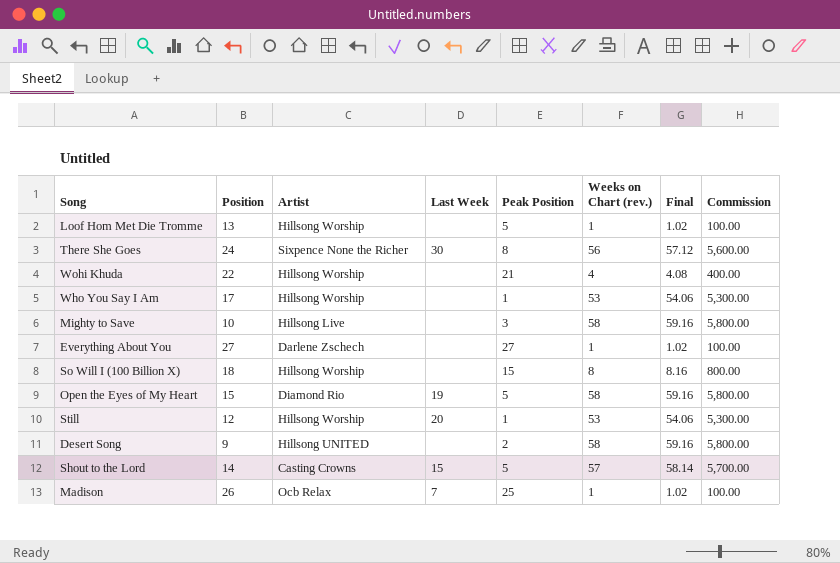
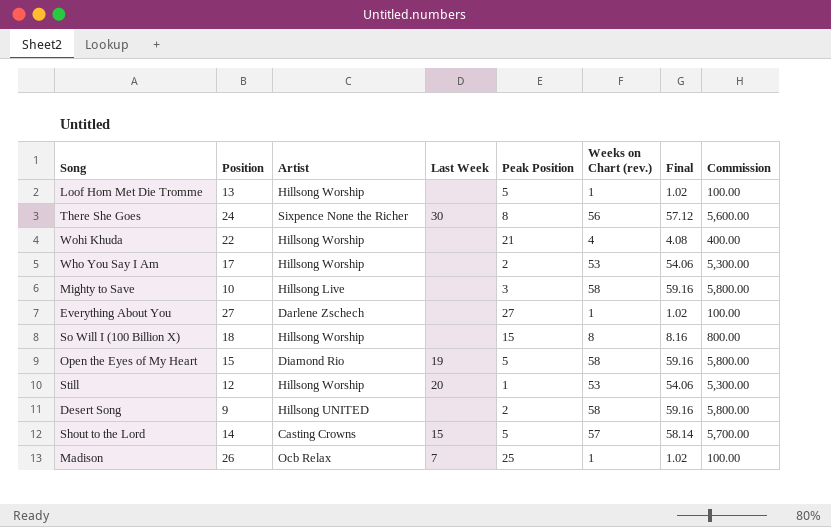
Who You Say I Am | Peak Position: 1 -> 2

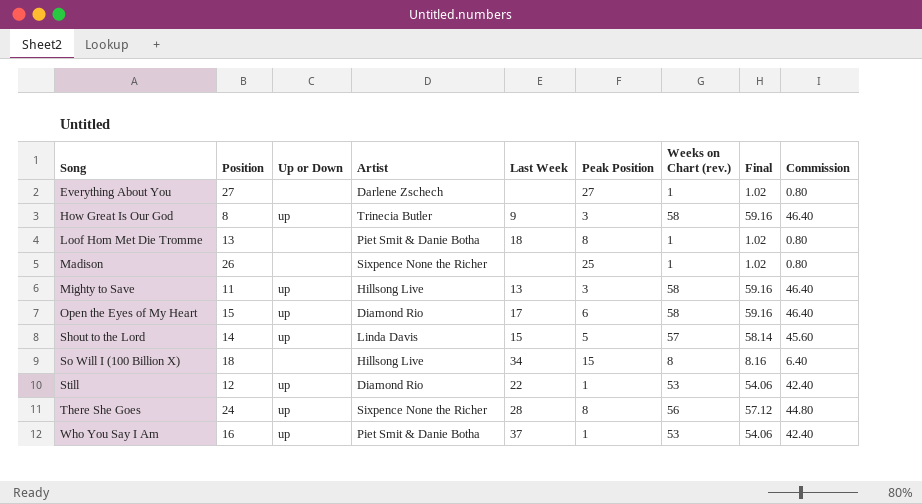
row order: none -> Song ascending
column Up or Down | position: none -> 3
column Commission | formula: [Weeks on Chart (rev.)] * 100 -> [Weeks on Chart (rev.)] * 0.8
row Wohi Khuda: 22 | Hillsong Worship | none | 21 | 4 | 4.08 | 400.00 -> none
row Desert Song: 9 | Hillsong UNITED | none | 2 | 58 | 59.16 | 5,800.00 -> none
row How Great Is Our God: none -> 8 | up | Trinecia Butler | 9 | 3 | 58 | 59.16 | 46.40
Loof Hom Met Die Tromme | Artist: Hillsong Worship -> Piet Smit & Danie Botha
Loof Hom Met Die Tromme | Last Week: none -> 18
Loof Hom Met Die Tromme | Peak Position: 5 -> 8
Madison | Artist: Ocb Relax -> Sixpence None the Richer
Madison | Last Week: 7 -> none
Mighty to Save | Position: 10 -> 11
Mighty to Save | Last Week: none -> 13
Open the Eyes of My Heart | Last Week: 19 -> 17
Open the Eyes of My Heart | Peak Position: 5 -> 6
Shout to the Lord | Artist: Casting Crowns -> Linda Davis
So Will I (100 Billion X) | Artist: Hillsong Worship -> Hillsong Live
So Will I (100 Billion X) | Last Week: none -> 34
Still | Artist: Hillsong Worship -> Diamond Rio
Still | Last Week: 20 -> 22
There She Goes | Last Week: 30 -> 28
Who You Say I Am | Position: 17 -> 16
Who You Say I Am | Artist: Hillsong Worship -> Piet Smit & Danie Botha
Who You Say I Am | Last Week: none -> 37
Who You Say I Am | Peak Position: 2 -> 1

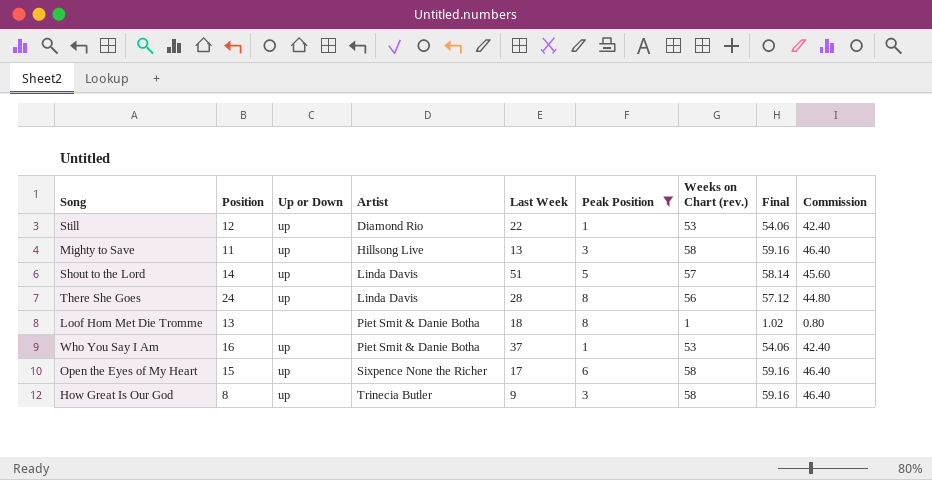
filter: none -> Peak Position <= 8
row order: Song ascending -> Artist ascending
Shout to the Lord | Last Week: 15 -> 51
There She Goes | Artist: Sixpence None the Richer -> Linda Davis
Open the Eyes of My Heart | Artist: Diamond Rio -> Sixpence None the Richer

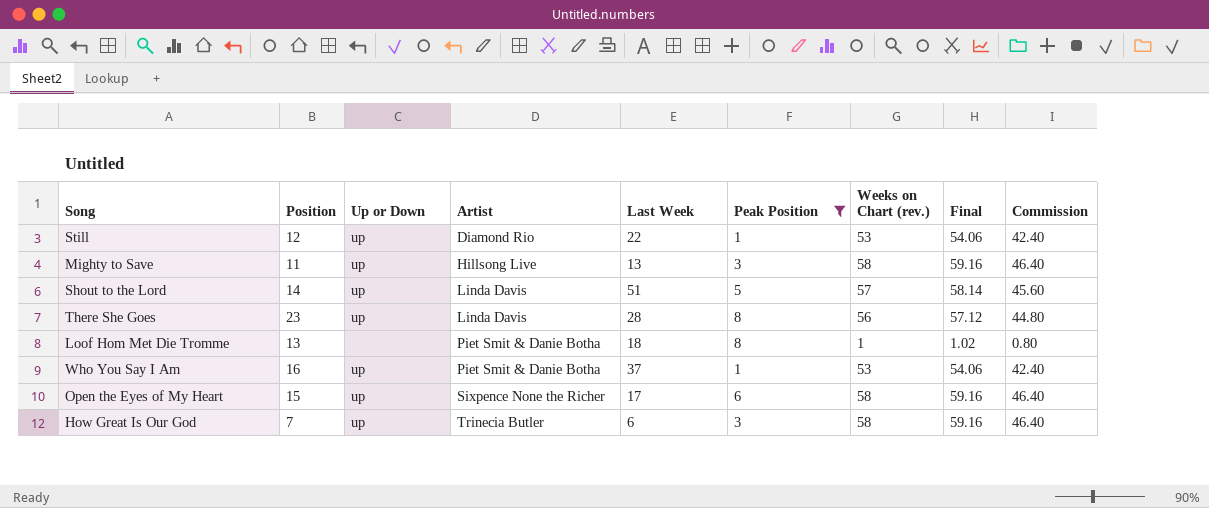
There She Goes | Position: 24 -> 23
How Great Is Our God | Position: 8 -> 7
How Great Is Our God | Last Week: 9 -> 6

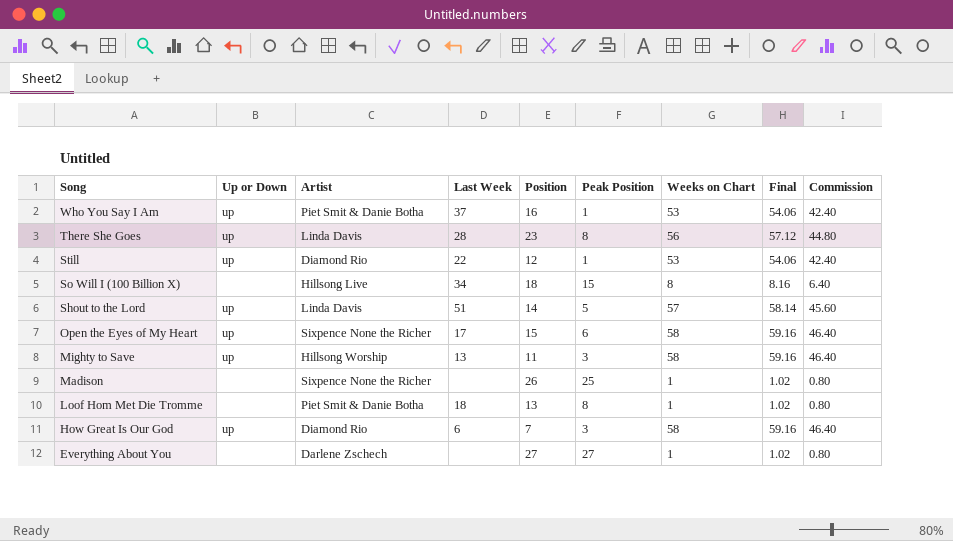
filter: Peak Position <= 8 -> none
row order: Artist ascending -> Song descending
column Position | position: 2 -> 5
column name: Weeks on Chart (rev.) -> Weeks on Chart
Mighty to Save | Artist: Hillsong Live -> Hillsong Worship
How Great Is Our God | Artist: Trinecia Butler -> Diamond Rio

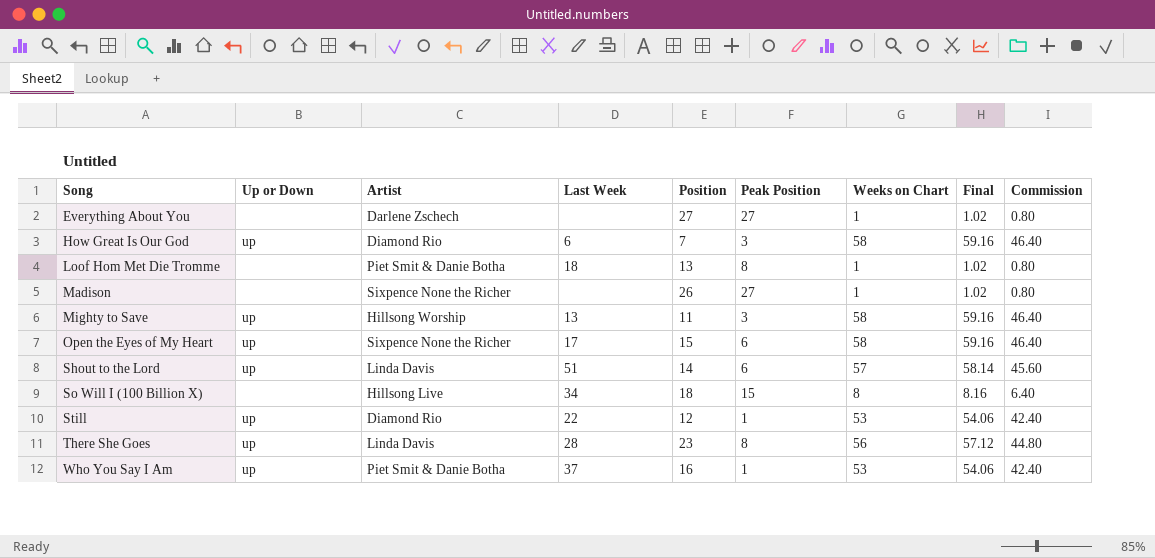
row order: Song descending -> Song ascending
Madison | Peak Position: 25 -> 27
Shout to the Lord | Peak Position: 5 -> 6

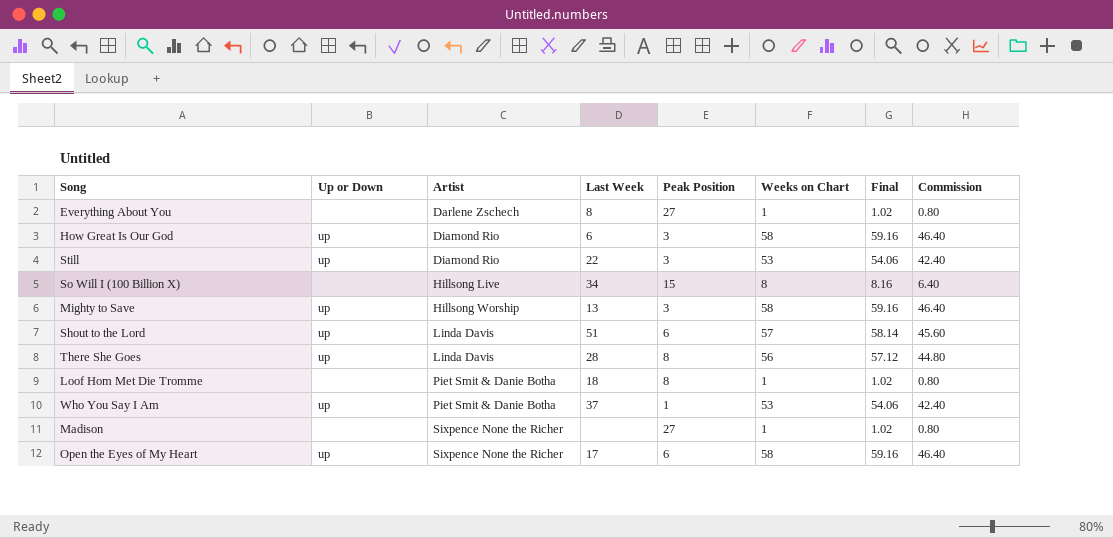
row order: Song ascending -> Artist ascending
column Position | position: 5 -> none
Everything About You | Last Week: none -> 8
Still | Peak Position: 1 -> 3

